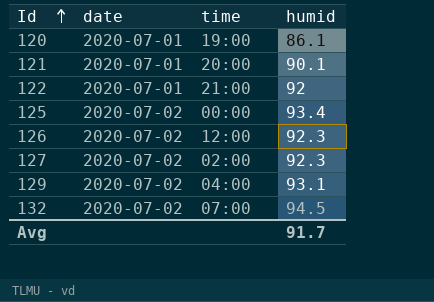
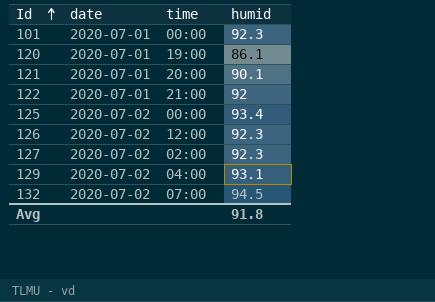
row 101: none -> 2020-07-01 | 00:00 | 92.3
Avg | humid: 91.7 -> 91.8

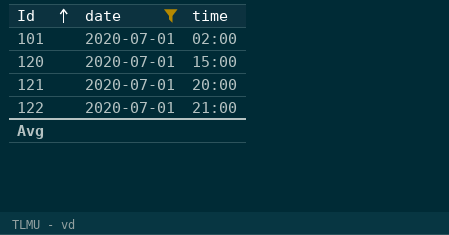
filter: none -> date = 2020-07-01
column humid | position: 4 -> none
101 | time: 00:00 -> 02:00
120 | time: 19:00 -> 15:00

